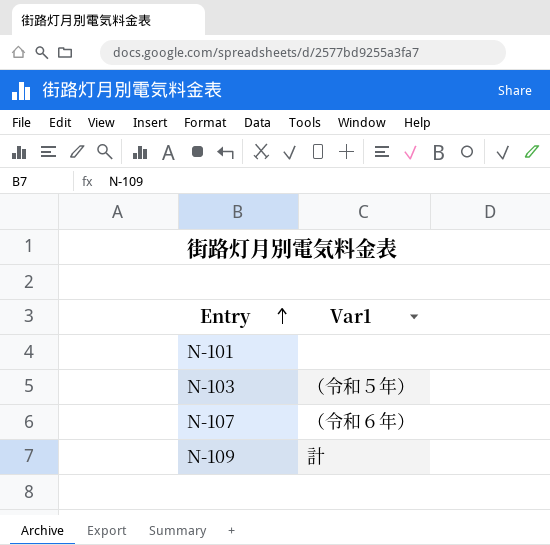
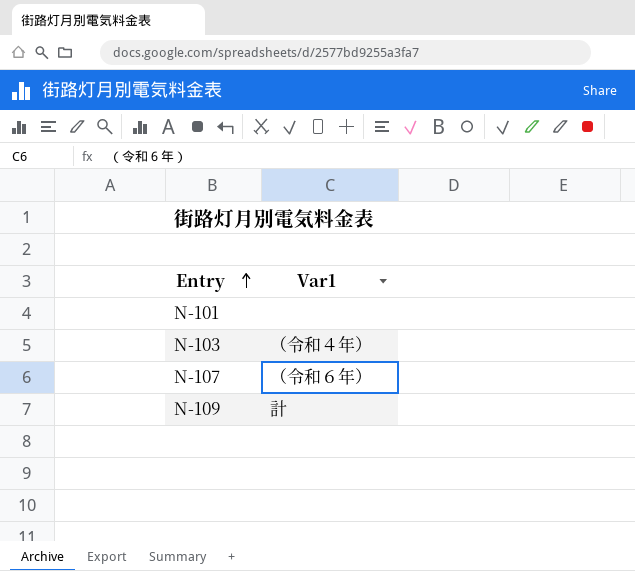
N-103 | Var1: （令和５年） -> （令和４年）

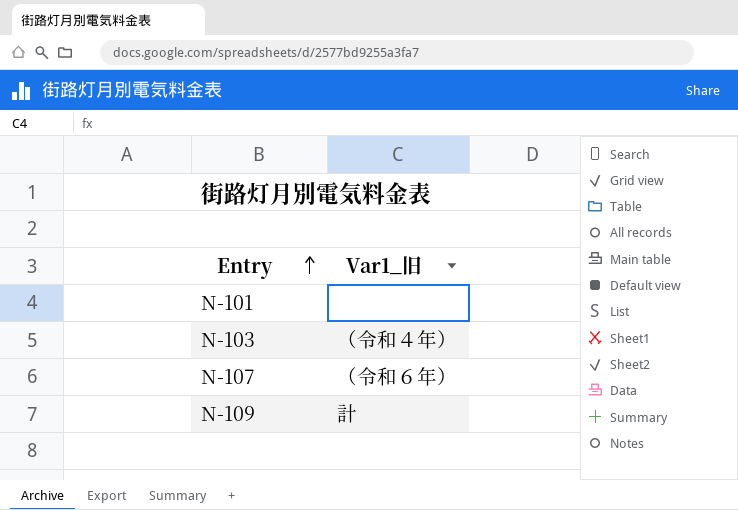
column name: Var1 -> Var1_旧

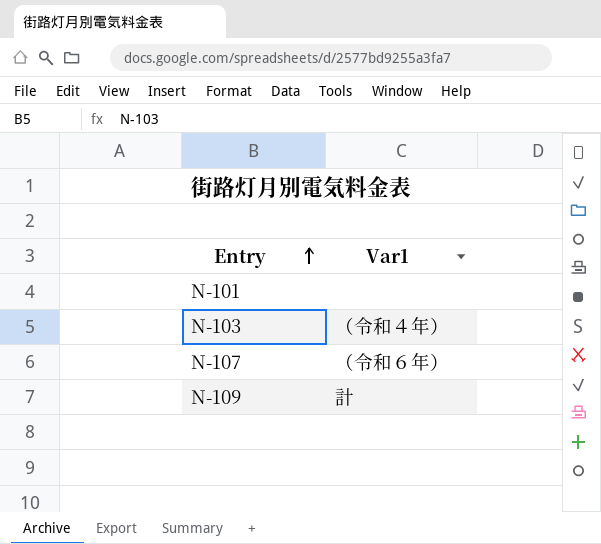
column name: Var1_旧 -> Var1

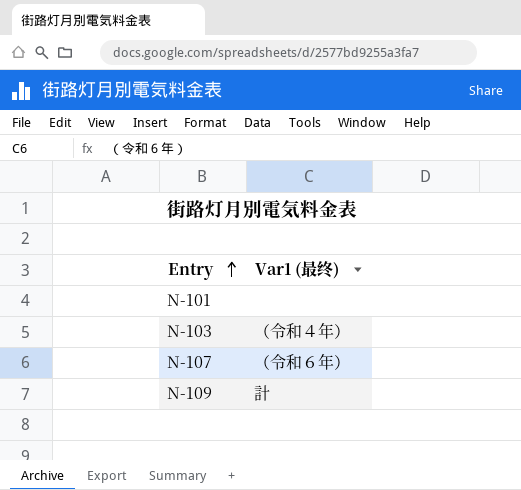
column name: Var1 -> Var1 (最终)

